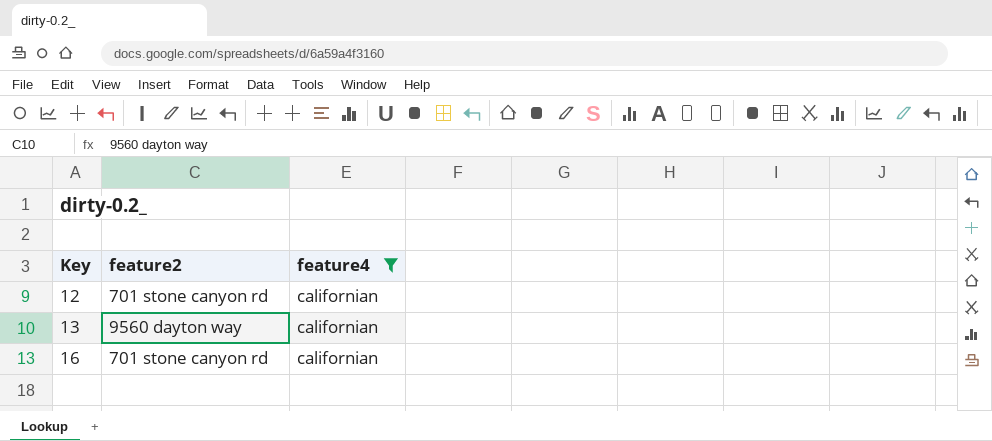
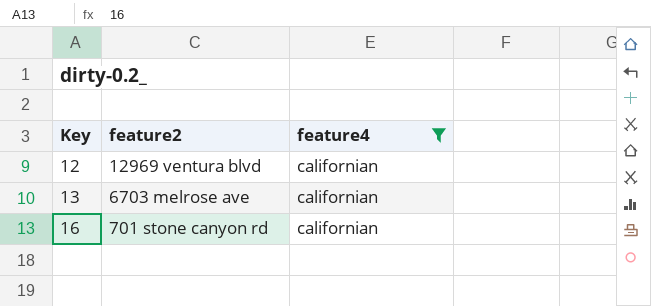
12 | feature2: 701 stone canyon rd -> 12969 ventura blvd
13 | feature2: 9560 dayton way -> 6703 melrose ave

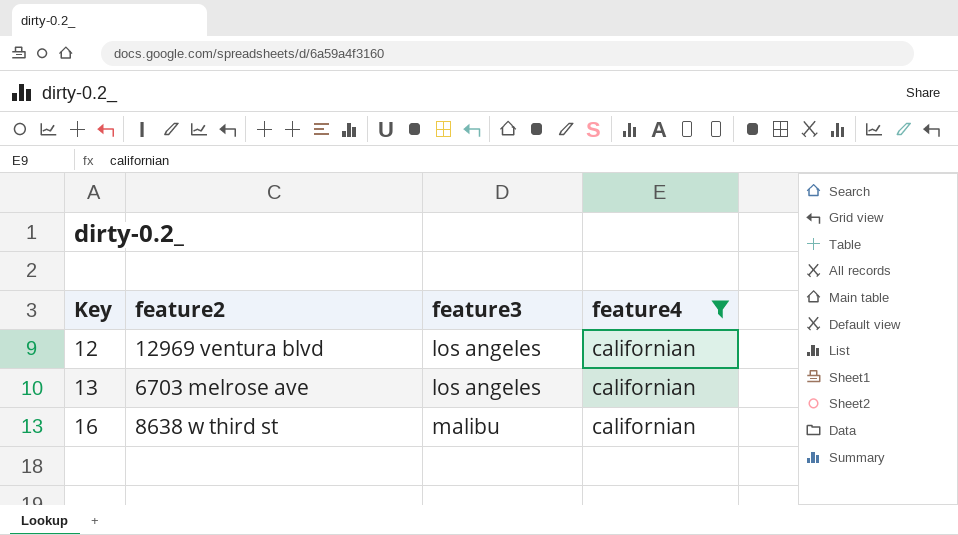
column feature3 | position: none -> 3
16 | feature2: 701 stone canyon rd -> 8638 w third st

